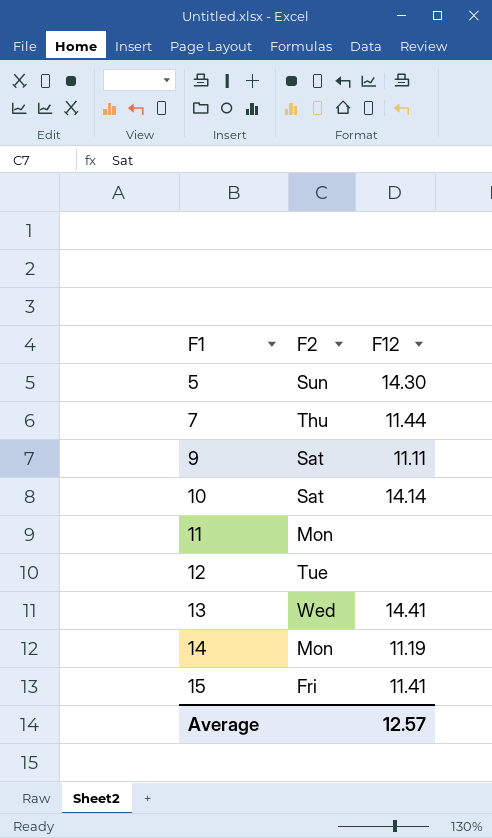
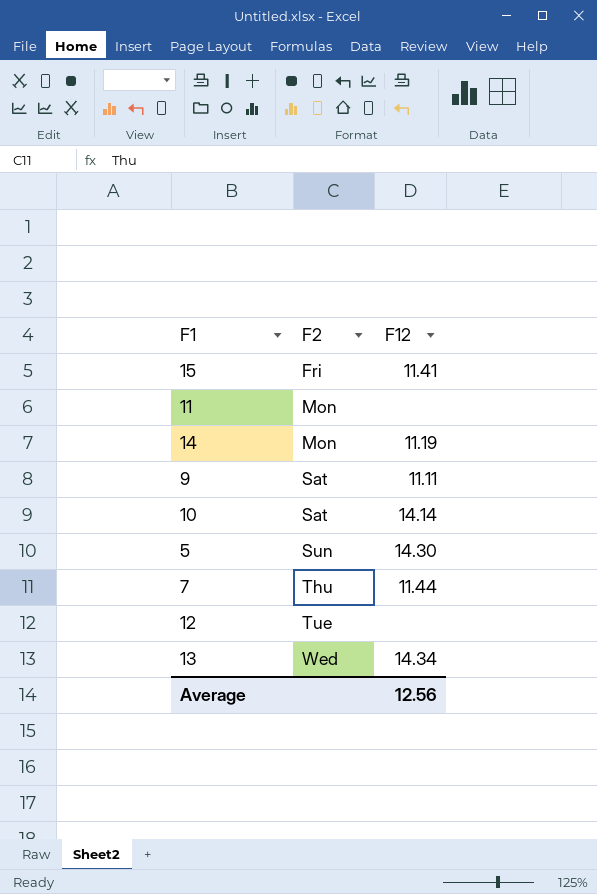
row order: F1 ascending -> F2 ascending
13 | F12: 14.41 -> 14.34
Average | F12: 12.57 -> 12.56

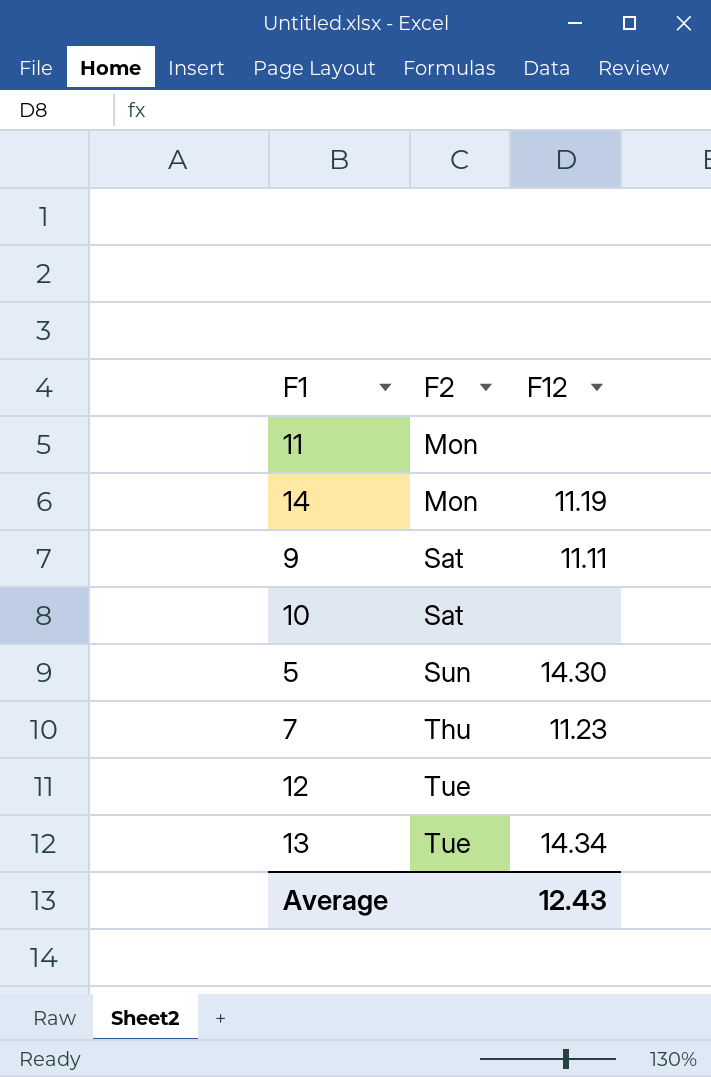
row 15: Fri | 11.41 -> none
10 | F12: 14.14 -> none
7 | F12: 11.44 -> 11.23
13 | F2: Wed -> Tue
Average | F12: 12.56 -> 12.43

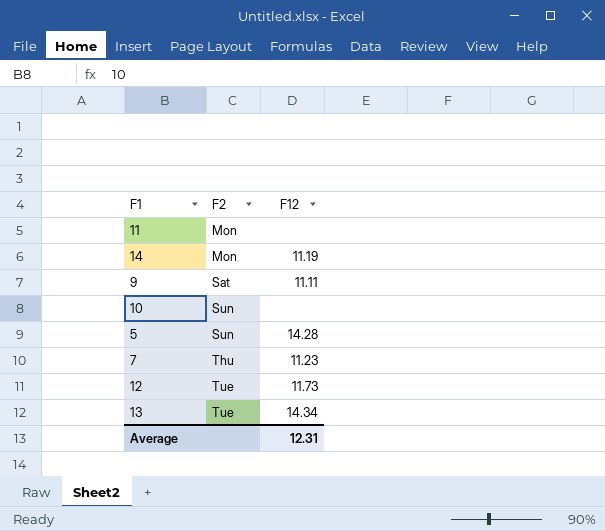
10 | F2: Sat -> Sun
5 | F12: 14.30 -> 14.28
12 | F12: none -> 11.73
Average | F12: 12.43 -> 12.31

